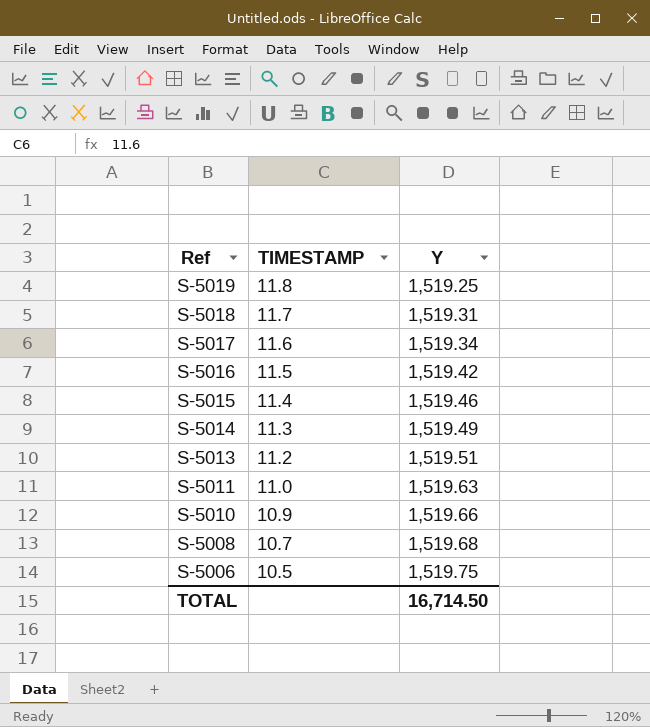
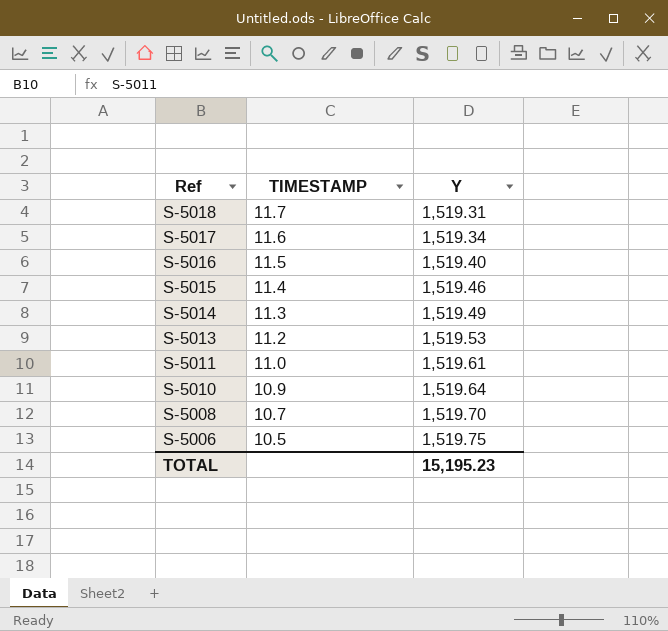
row S-5019: 11.8 | 1,519.25 -> none
S-5016 | Y: 1,519.42 -> 1,519.40
S-5013 | Y: 1,519.51 -> 1,519.53
S-5011 | Y: 1,519.63 -> 1,519.61
S-5010 | Y: 1,519.66 -> 1,519.64
S-5008 | Y: 1,519.68 -> 1,519.70
TOTAL | Y: 16,714.50 -> 15,195.23

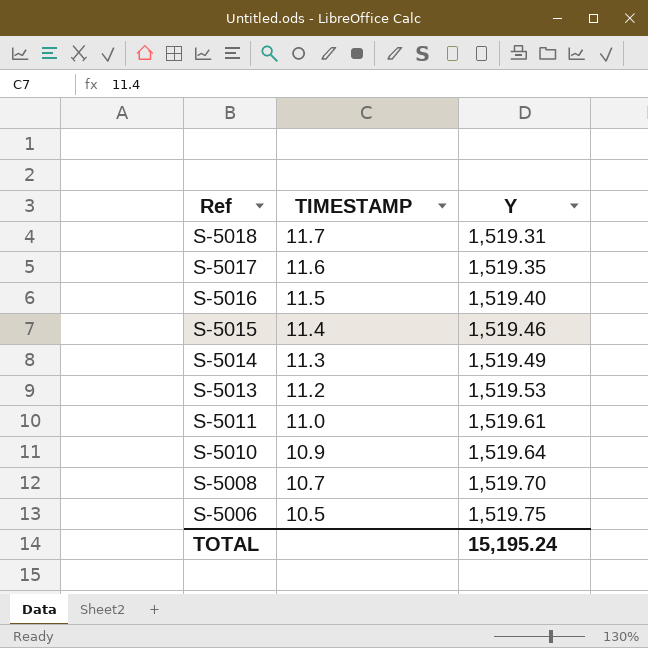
S-5017 | Y: 1,519.34 -> 1,519.35
TOTAL | Y: 15,195.23 -> 15,195.24

